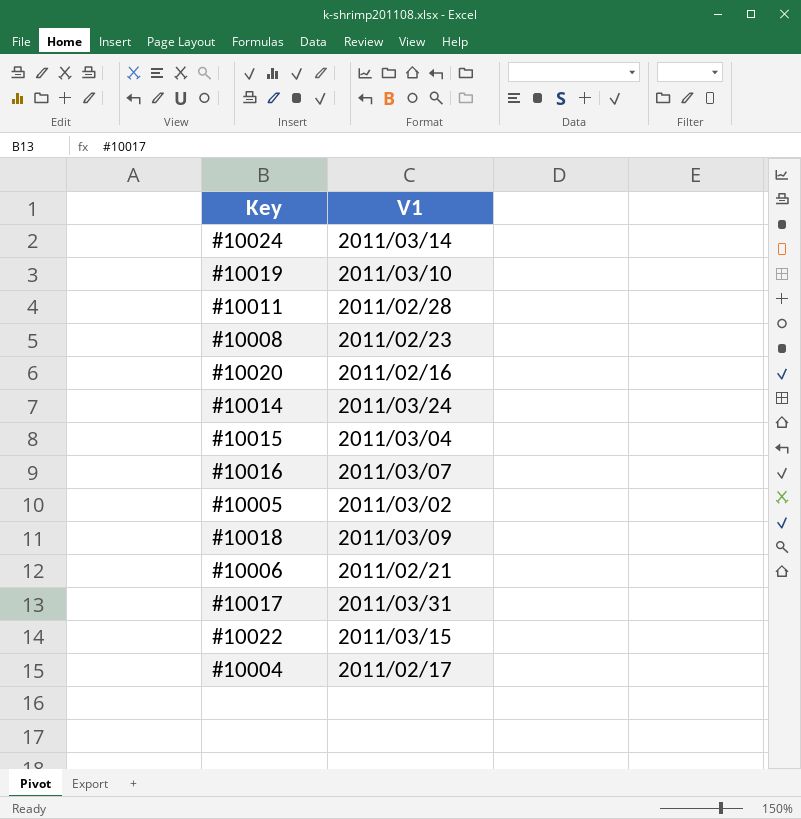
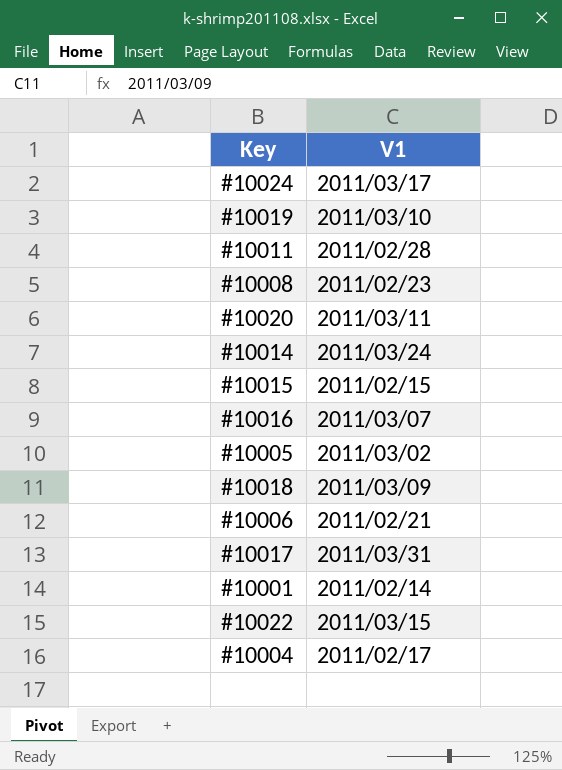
#10024 | V1: 2011/03/14 -> 2011/03/17
#10020 | V1: 2011/02/16 -> 2011/03/11
#10015 | V1: 2011/03/04 -> 2011/02/15
row #10001: none -> 2011/02/14

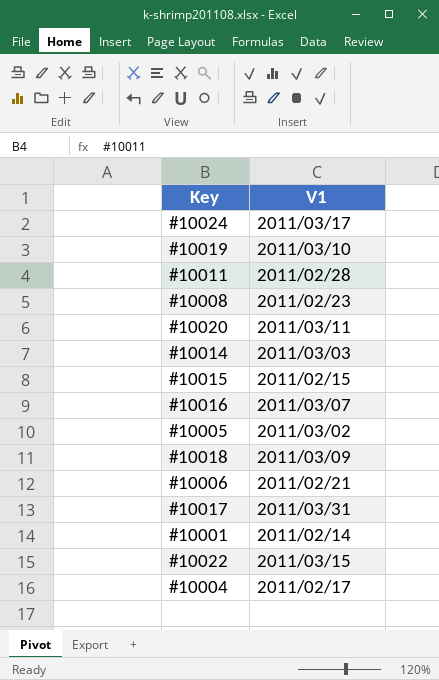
#10014 | V1: 2011/03/24 -> 2011/03/03

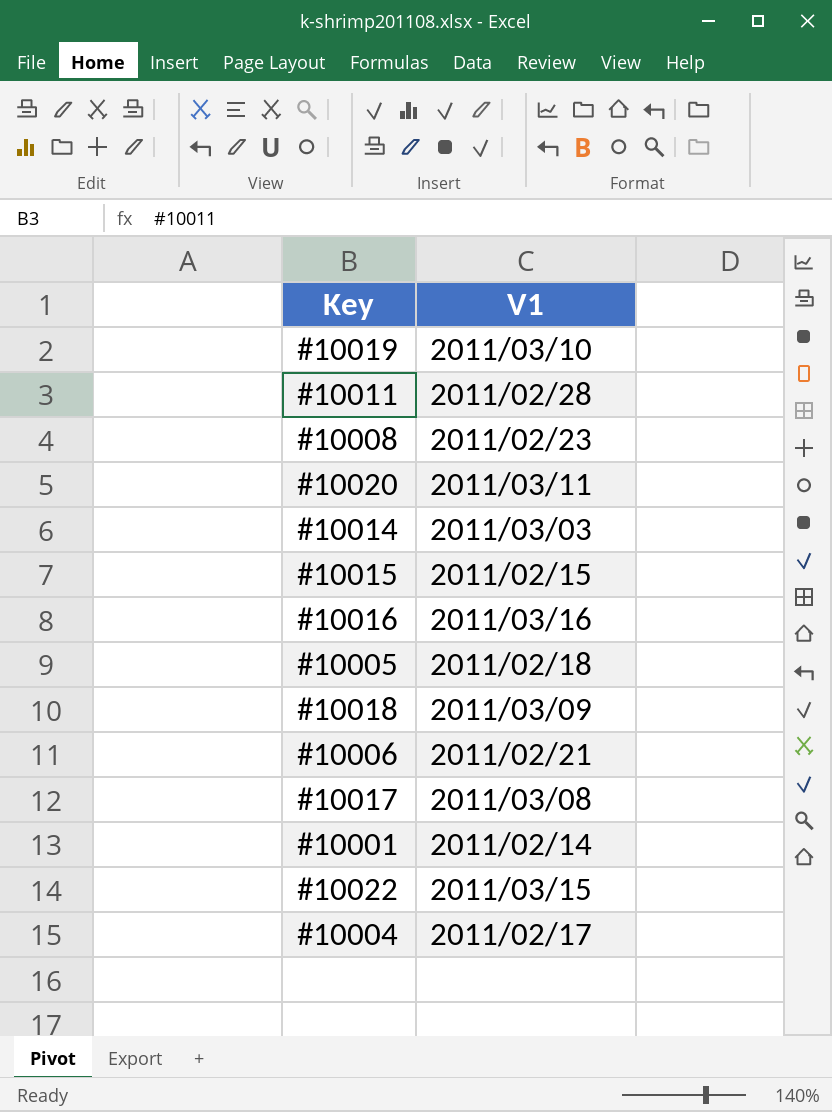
row #10024: 2011/03/17 -> none
#10016 | V1: 2011/03/07 -> 2011/03/16
#10005 | V1: 2011/03/02 -> 2011/02/18
#10017 | V1: 2011/03/31 -> 2011/03/08

